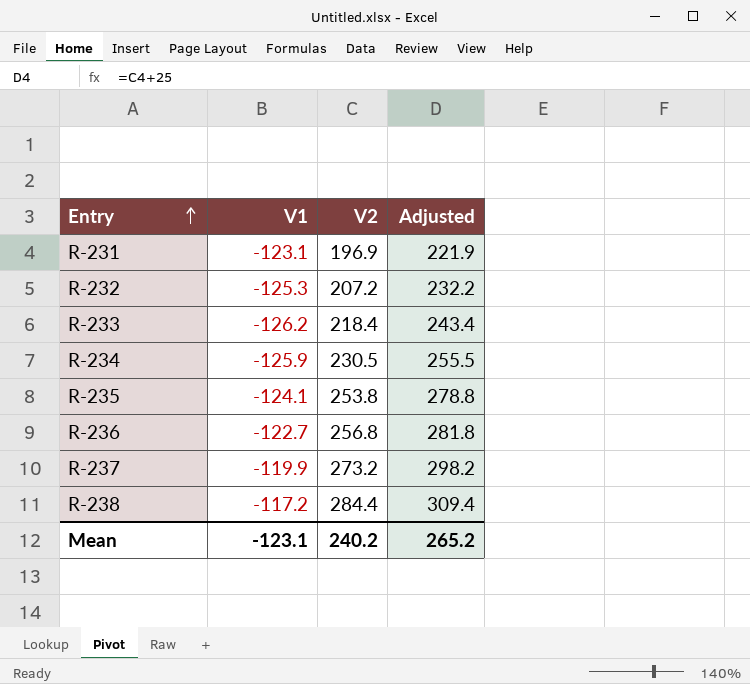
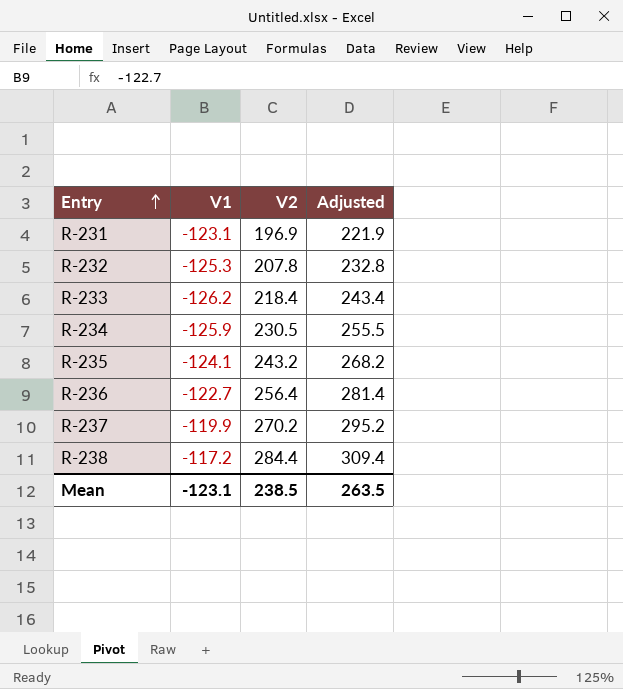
R-232 | V2: 207.2 -> 207.8
R-232 | Adjusted: 232.2 -> 232.8
R-235 | V2: 253.8 -> 243.2
R-235 | Adjusted: 278.8 -> 268.2
R-236 | V2: 256.8 -> 256.4
R-236 | Adjusted: 281.8 -> 281.4
R-237 | V2: 273.2 -> 270.2
R-237 | Adjusted: 298.2 -> 295.2
Mean | V2: 240.2 -> 238.5
Mean | Adjusted: 265.2 -> 263.5

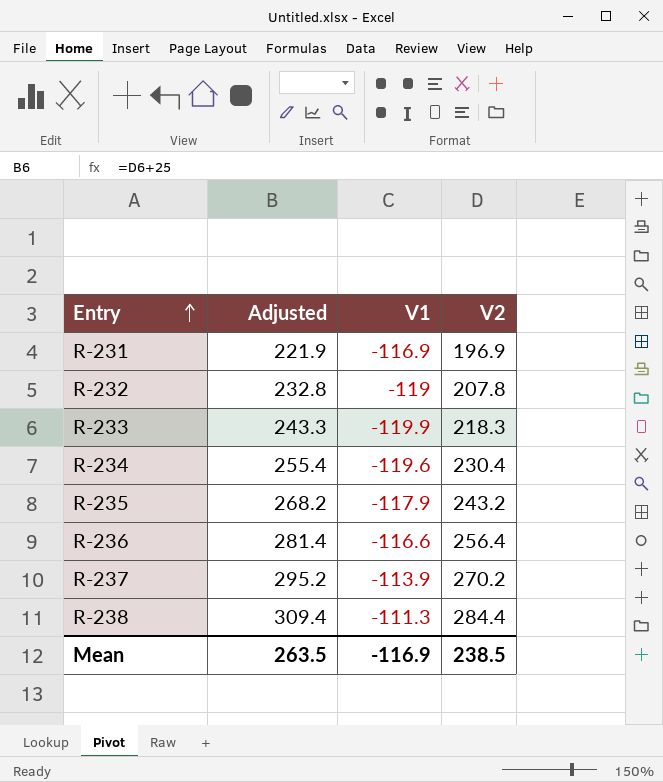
column Adjusted | position: 4 -> 2
R-231 | V1: -123.1 -> -116.9
R-232 | V1: -125.3 -> -119
R-233 | Adjusted: 243.4 -> 243.3
R-233 | V1: -126.2 -> -119.9
R-233 | V2: 218.4 -> 218.3
R-234 | Adjusted: 255.5 -> 255.4
R-234 | V1: -125.9 -> -119.6
R-234 | V2: 230.5 -> 230.4
R-235 | V1: -124.1 -> -117.9
R-236 | V1: -122.7 -> -116.6
R-237 | V1: -119.9 -> -113.9
R-238 | V1: -117.2 -> -111.3
Mean | V1: -123.1 -> -116.9

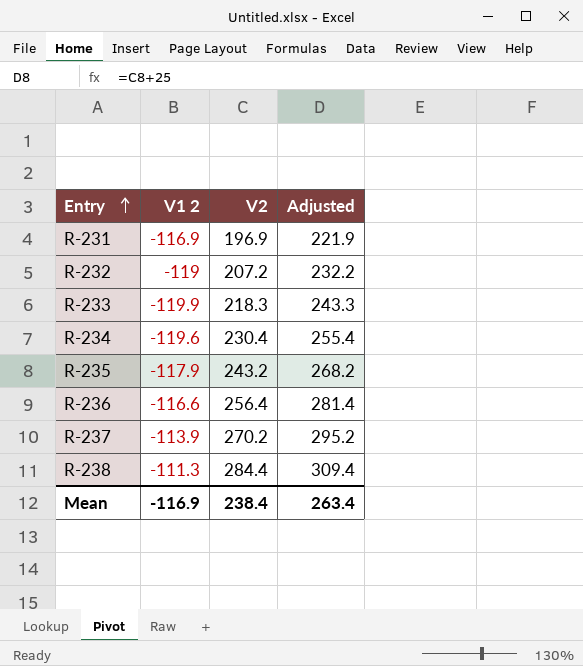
column name: V1 -> V1 2
column Adjusted | position: 2 -> 4
R-232 | V2: 207.8 -> 207.2
R-232 | Adjusted: 232.8 -> 232.2
Mean | V2: 238.5 -> 238.4
Mean | Adjusted: 263.5 -> 263.4

